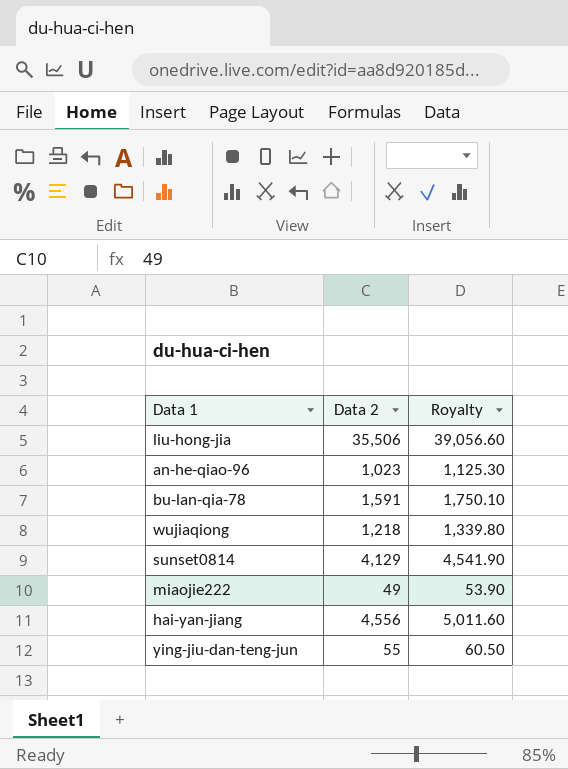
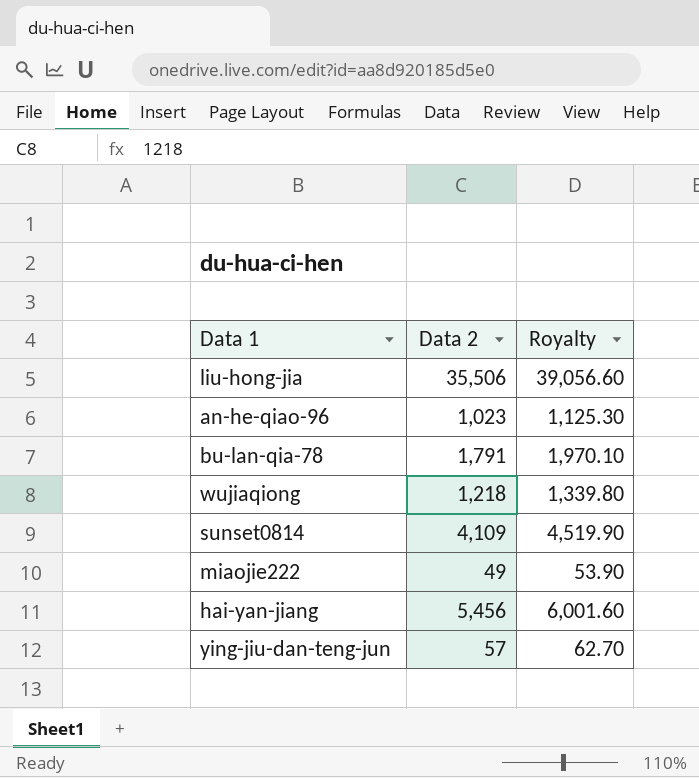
bu-lan-qia-78 | Data 2: 1,591 -> 1,791
bu-lan-qia-78 | Royalty: 1,750.10 -> 1,970.10
sunset0814 | Data 2: 4,129 -> 4,109
sunset0814 | Royalty: 4,541.90 -> 4,519.90
hai-yan-jiang | Data 2: 4,556 -> 5,456
hai-yan-jiang | Royalty: 5,011.60 -> 6,001.60
ying-jiu-dan-teng-jun | Data 2: 55 -> 57
ying-jiu-dan-teng-jun | Royalty: 60.50 -> 62.70

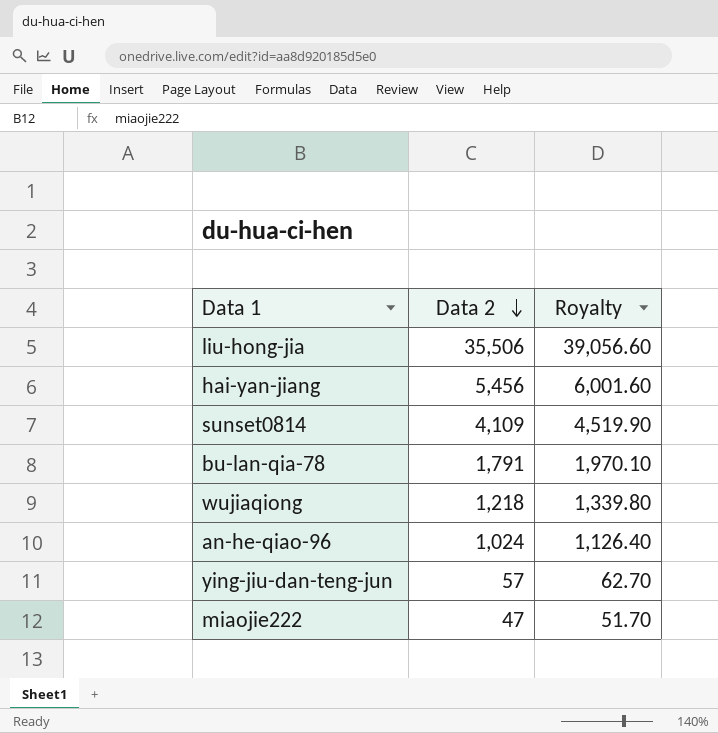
row order: none -> Data 2 descending
an-he-qiao-96 | Data 2: 1,023 -> 1,024
an-he-qiao-96 | Royalty: 1,125.30 -> 1,126.40
miaojie222 | Data 2: 49 -> 47
miaojie222 | Royalty: 53.90 -> 51.70

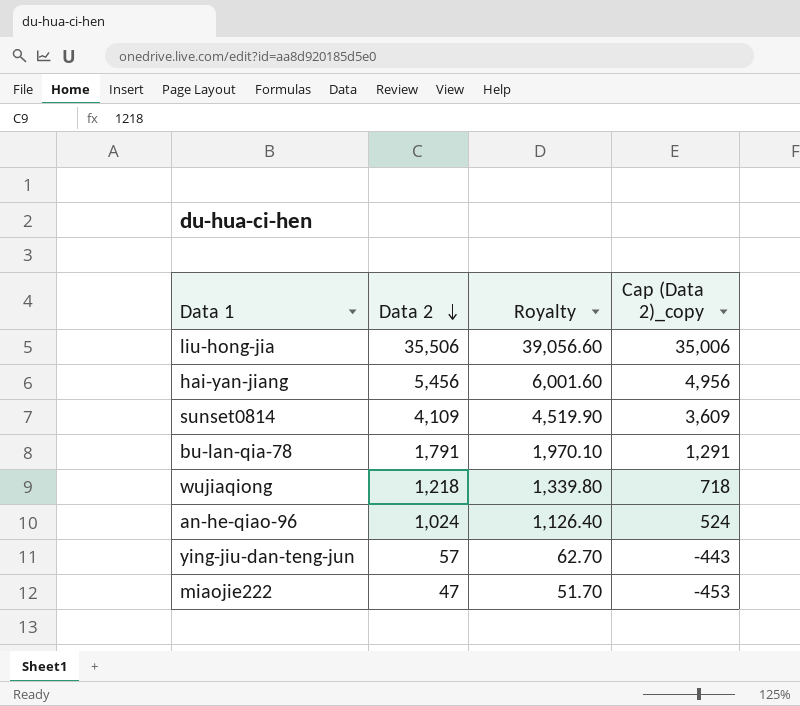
column Cap (Data 2)_copy | formula: none -> [Data 2] - 500

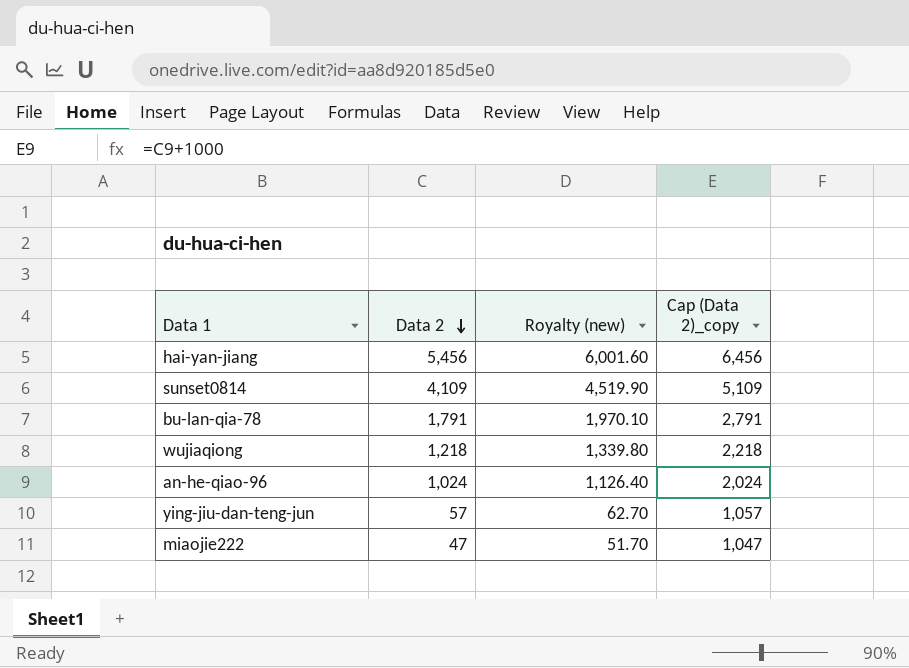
column name: Royalty -> Royalty (new)
column Cap (Data 2)_copy | formula: [Data 2] - 500 -> [Data 2] + 1000
row liu-hong-jia: 35,506 | 39,056.60 | 35,006 -> none

